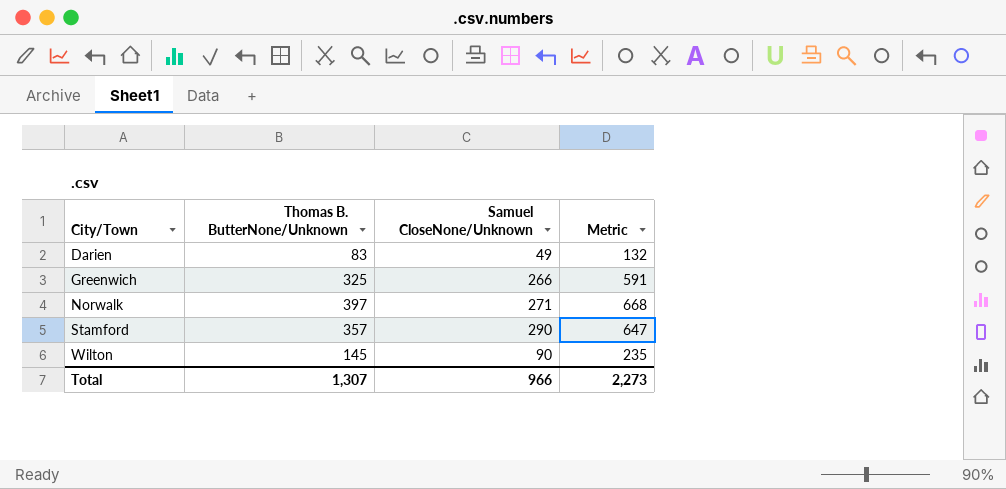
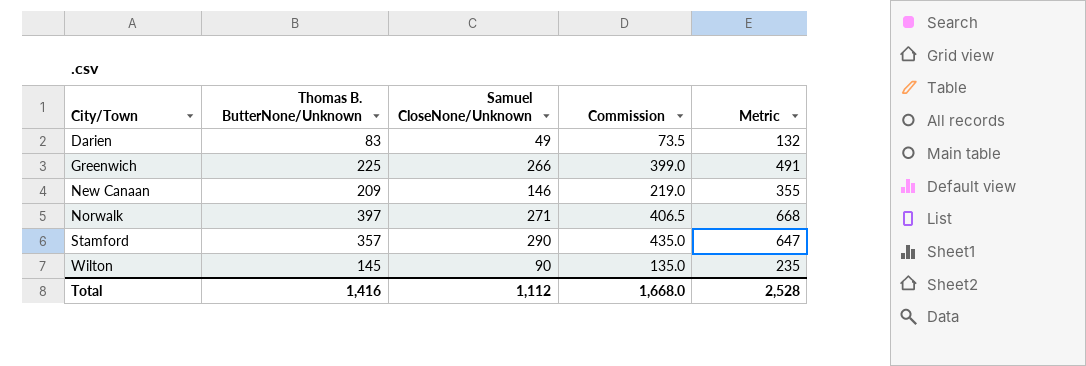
column Commission | formula: none -> [Samuel CloseNone/Unknown] * 1.5
Greenwich | Thomas B. ButterNone/Unknown: 325 -> 225
Greenwich | Metric: 591 -> 491
row New Canaan: none -> 209 | 146 | 219.0 | 355
Total | Thomas B. ButterNone/Unknown: 1,307 -> 1,416
Total | Samuel CloseNone/Unknown: 966 -> 1,112
Total | Metric: 2,273 -> 2,528

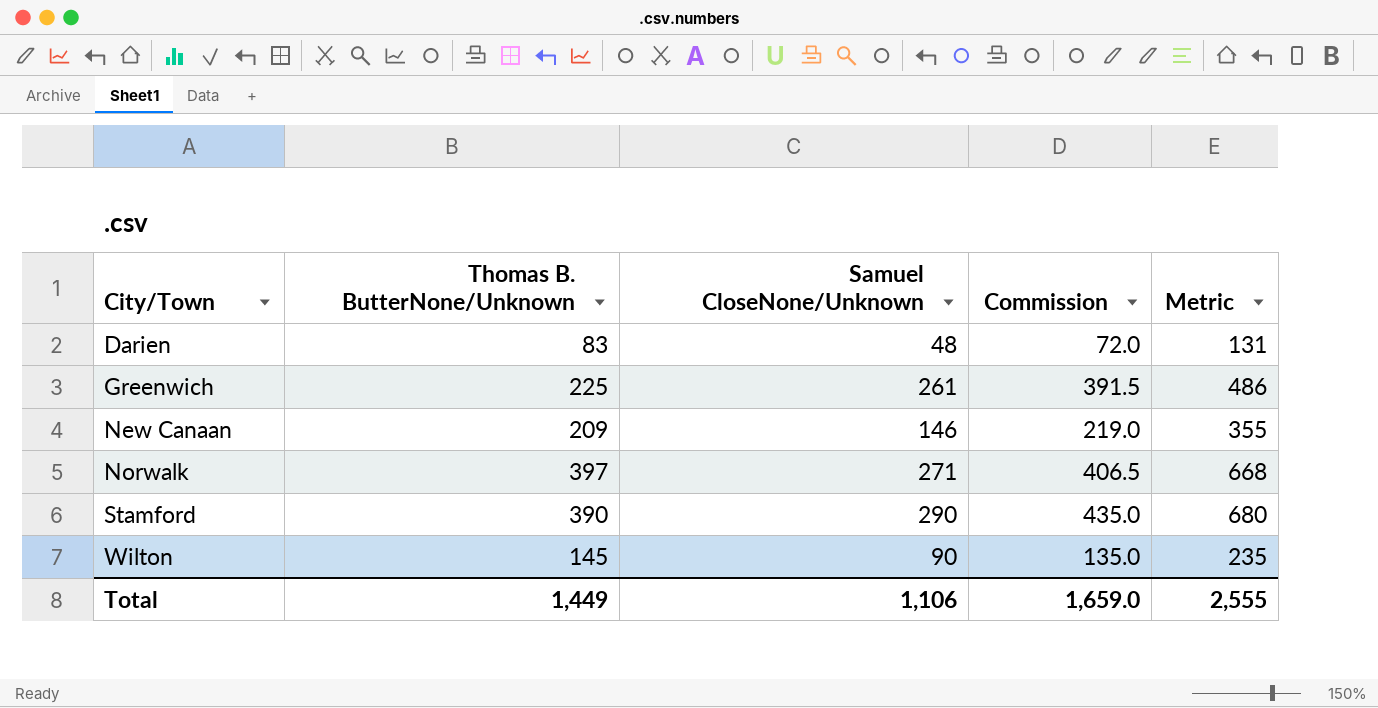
Darien | Samuel CloseNone/Unknown: 49 -> 48
Darien | Commission: 73.5 -> 72.0
Darien | Metric: 132 -> 131
Greenwich | Samuel CloseNone/Unknown: 266 -> 261
Greenwich | Commission: 399.0 -> 391.5
Greenwich | Metric: 491 -> 486
Stamford | Thomas B. ButterNone/Unknown: 357 -> 390
Stamford | Metric: 647 -> 680
Total | Thomas B. ButterNone/Unknown: 1,416 -> 1,449
Total | Samuel CloseNone/Unknown: 1,112 -> 1,106
Total | Commission: 1,668.0 -> 1,659.0
Total | Metric: 2,528 -> 2,555

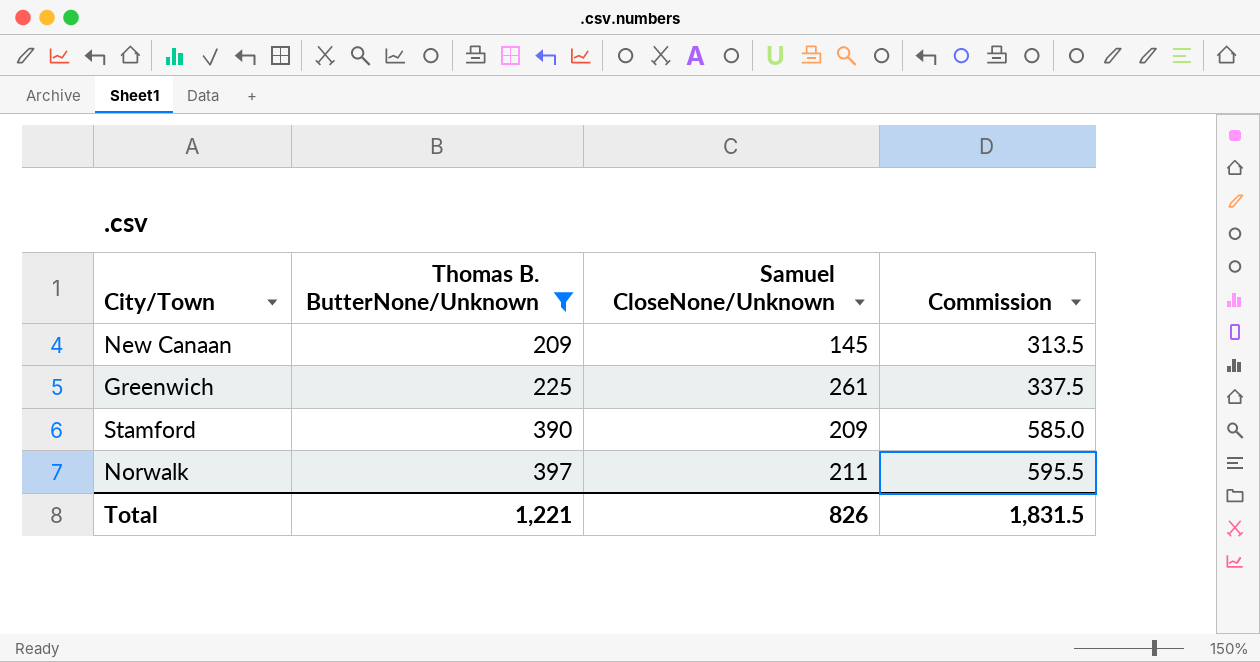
filter: none -> Thomas B. ButterNone/Unknown >= 209
row order: City/Town ascending -> Thomas B. ButterNone/Unknown ascending
column Metric | formula: [Thomas B. ButterNone/Unknown] + [Samuel CloseNone/Unknown] -> none
column Commission | formula: [Samuel CloseNone/Unknown] * 1.5 -> [Thomas B. ButterNone/Unknown] * 1.5
New Canaan | Samuel CloseNone/Unknown: 146 -> 145
Stamford | Samuel CloseNone/Unknown: 290 -> 209
Norwalk | Samuel CloseNone/Unknown: 271 -> 211
Total | Thomas B. ButterNone/Unknown: 1,449 -> 1,221
Total | Samuel CloseNone/Unknown: 1,106 -> 826
Total | Commission: 1,659.0 -> 1,831.5

